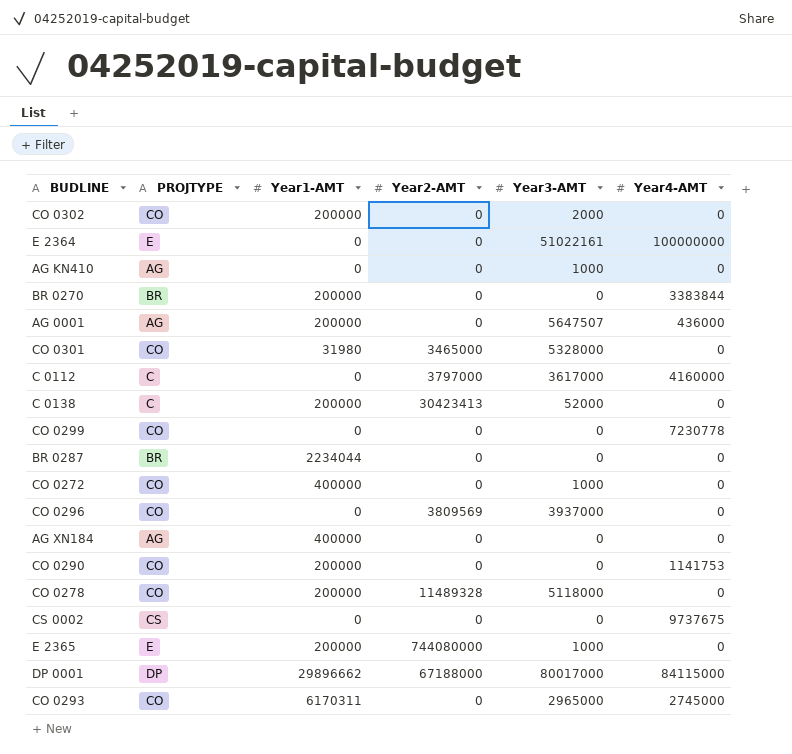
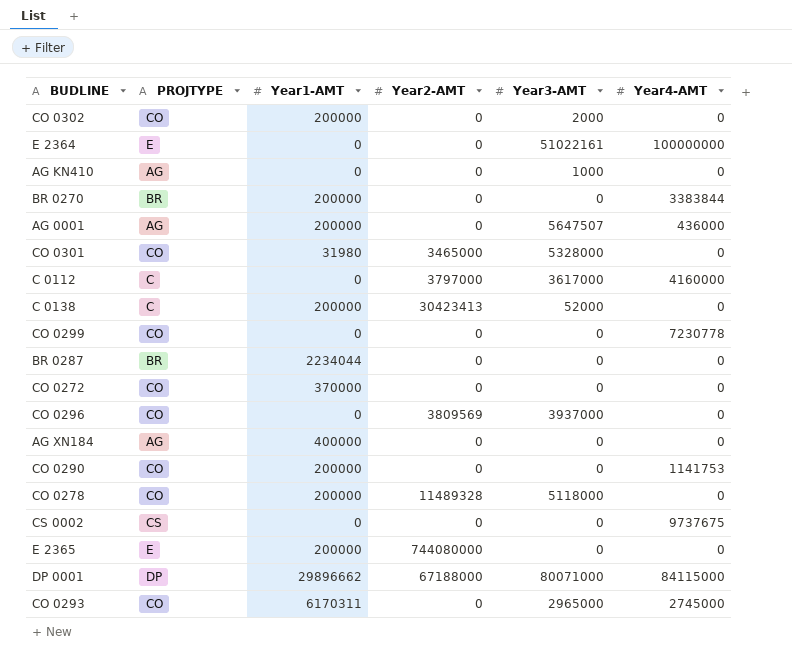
CO 0272 | Year1-AMT: 400000 -> 370000
CO 0272 | Year3-AMT: 1000 -> 0
E 2365 | Year3-AMT: 1000 -> 0
DP 0001 | Year3-AMT: 80017000 -> 80071000

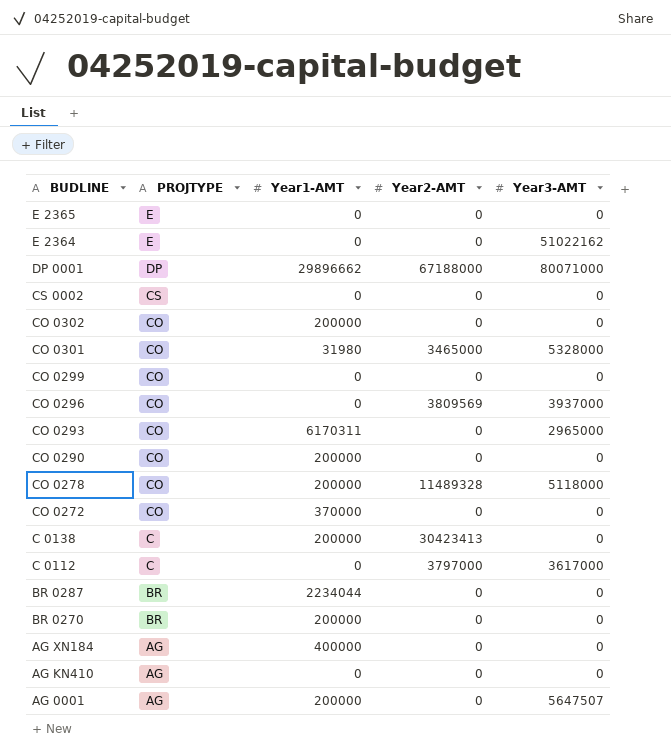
row order: none -> BUDLINE descending
column Year4-AMT | position: 6 -> none
E 2365 | Year1-AMT: 200000 -> 0
E 2365 | Year2-AMT: 744080000 -> 0
E 2364 | Year3-AMT: 51022161 -> 51022162
CO 0302 | Year3-AMT: 2000 -> 0
C 0138 | Year3-AMT: 52000 -> 0
AG KN410 | Year3-AMT: 1000 -> 0

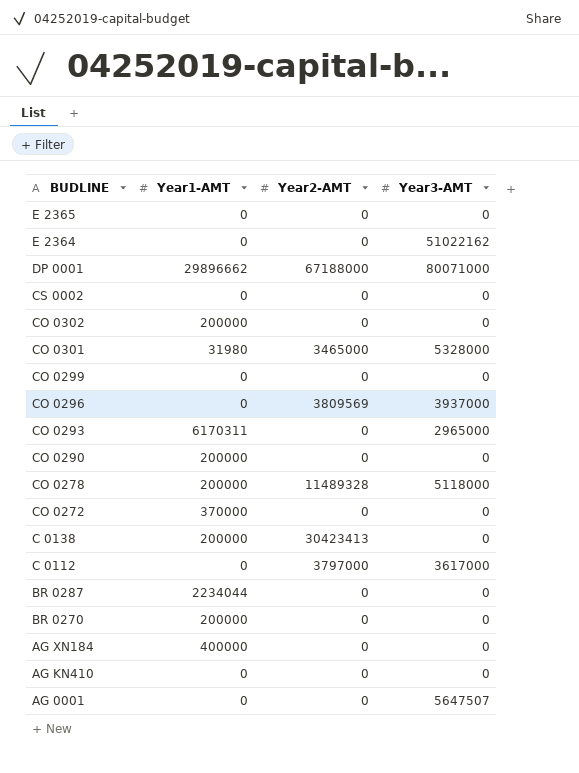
column PROJTYPE | position: 2 -> none
AG 0001 | Year1-AMT: 200000 -> 0

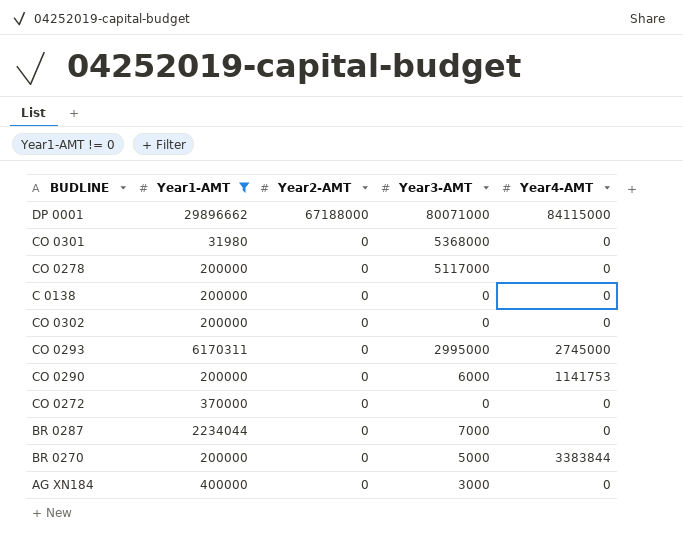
filter: none -> Year1-AMT != 0
row order: BUDLINE descending -> Year2-AMT descending
column Year4-AMT | position: none -> 5
CO 0301 | Year2-AMT: 3465000 -> 0
CO 0301 | Year3-AMT: 5328000 -> 5368000
CO 0278 | Year2-AMT: 11489328 -> 0
CO 0278 | Year3-AMT: 5118000 -> 5117000
C 0138 | Year2-AMT: 30423413 -> 0
CO 0293 | Year3-AMT: 2965000 -> 2995000
CO 0290 | Year3-AMT: 0 -> 6000
BR 0287 | Year3-AMT: 0 -> 7000
BR 0270 | Year3-AMT: 0 -> 5000
AG XN184 | Year3-AMT: 0 -> 3000

